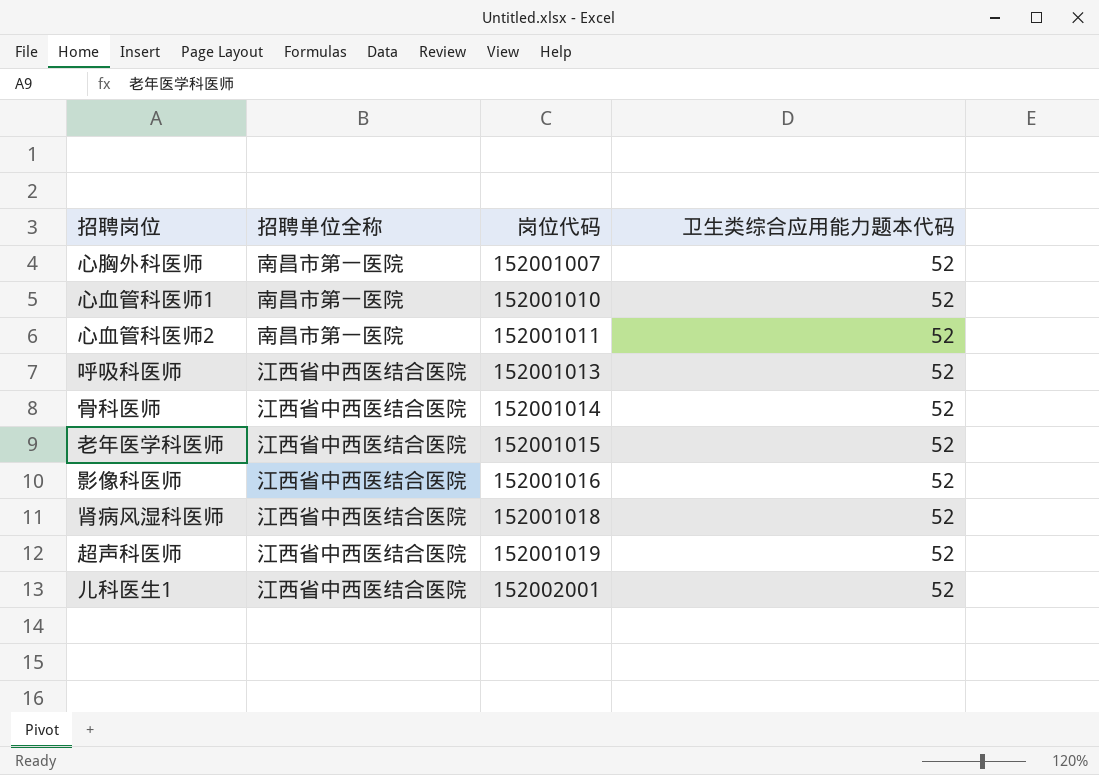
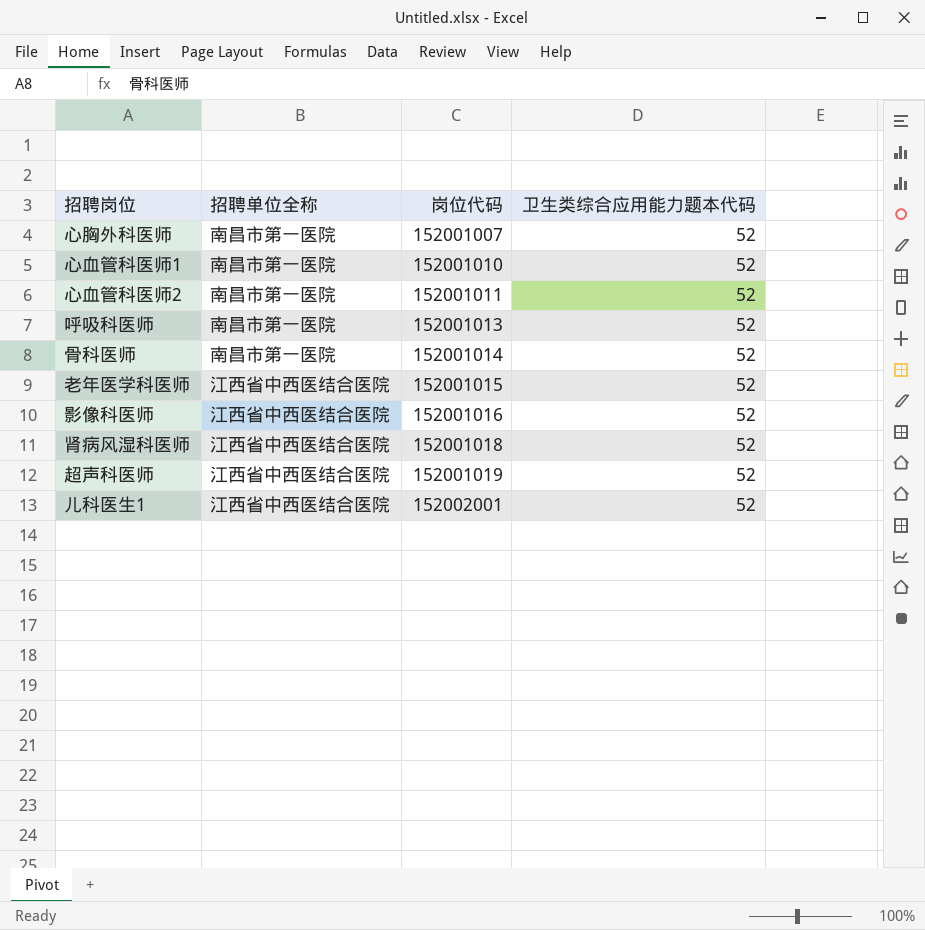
呼吸科医师 | 招聘单位全称: 江西省中西医结合医院 -> 南昌市第一医院
骨科医师 | 招聘单位全称: 江西省中西医结合医院 -> 南昌市第一医院

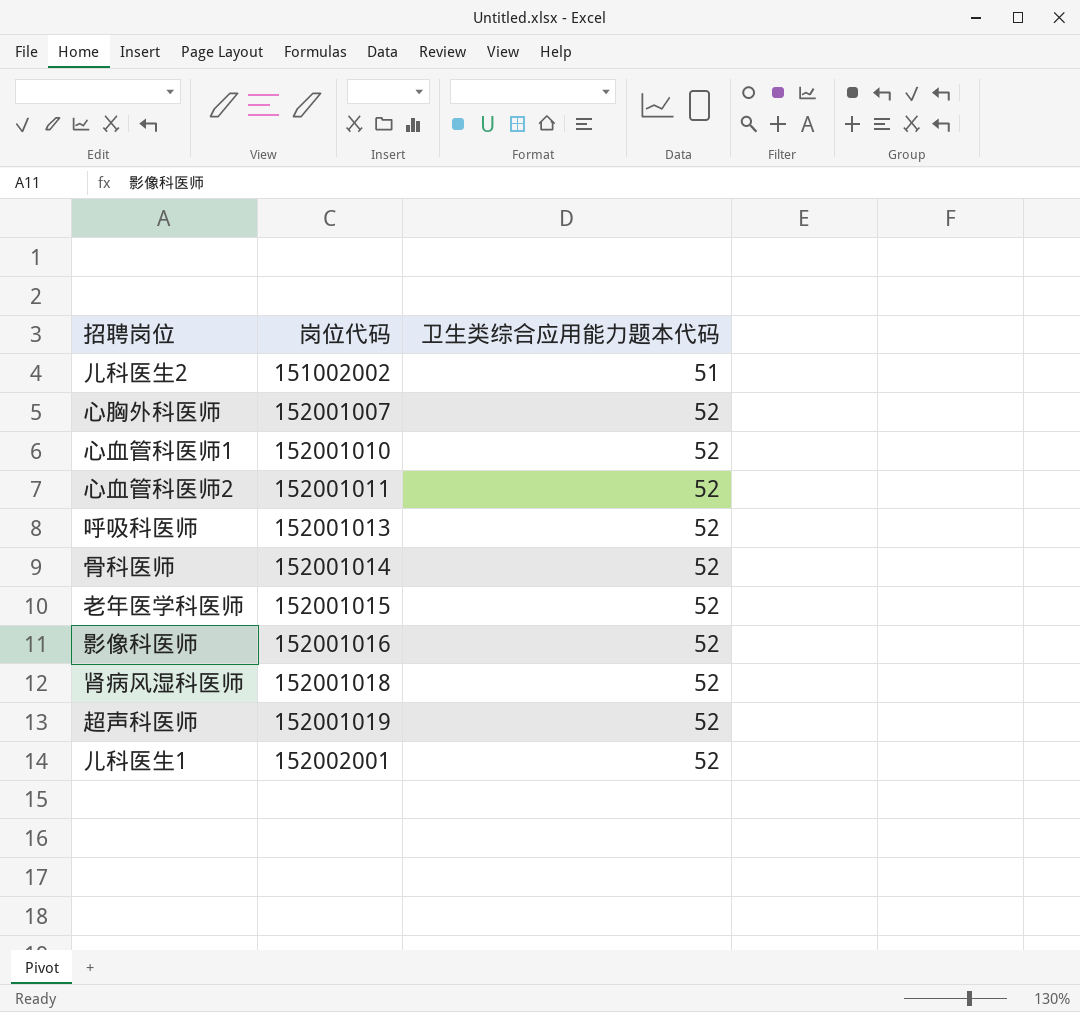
column 招聘单位全称 | position: 2 -> none
row 儿科医生2: none -> 151002002 | 51

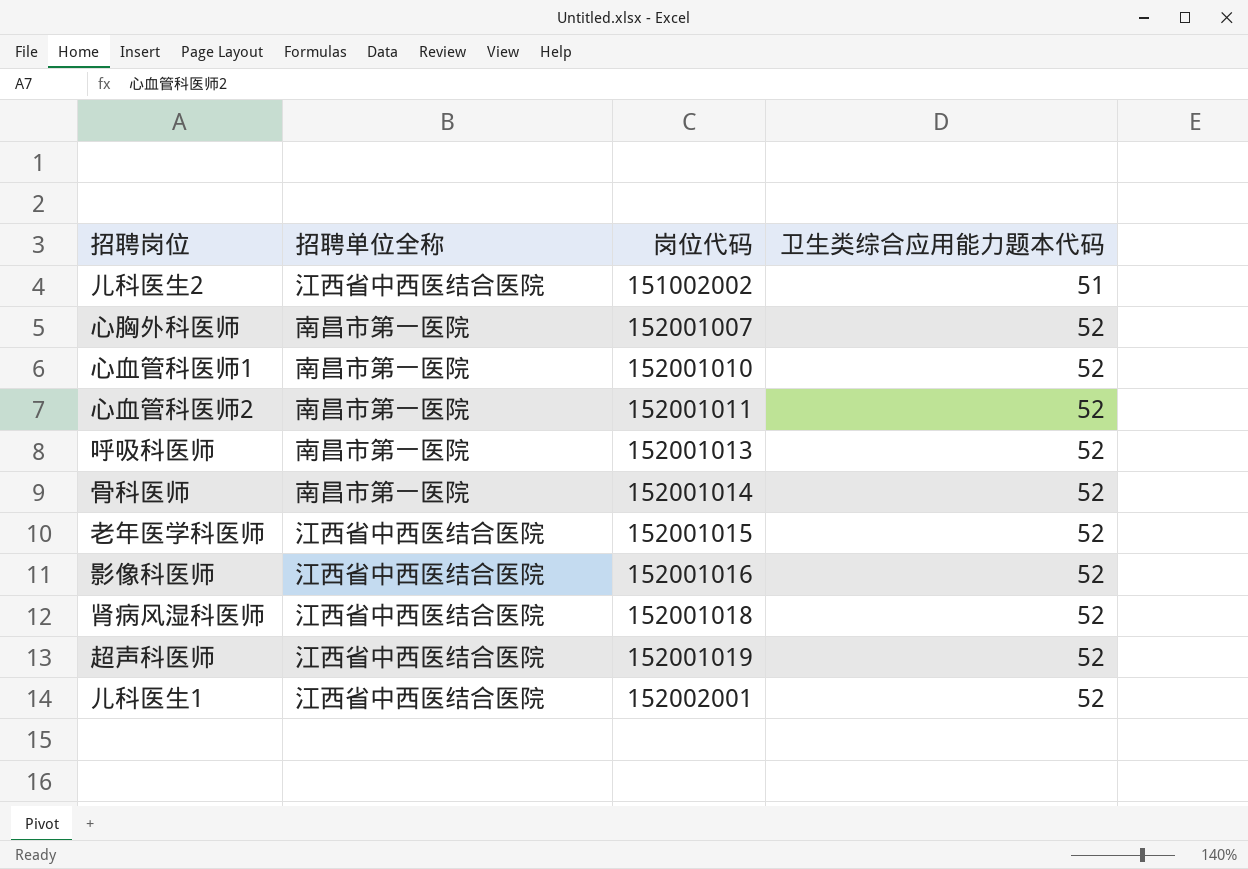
column 招聘单位全称 | position: none -> 2

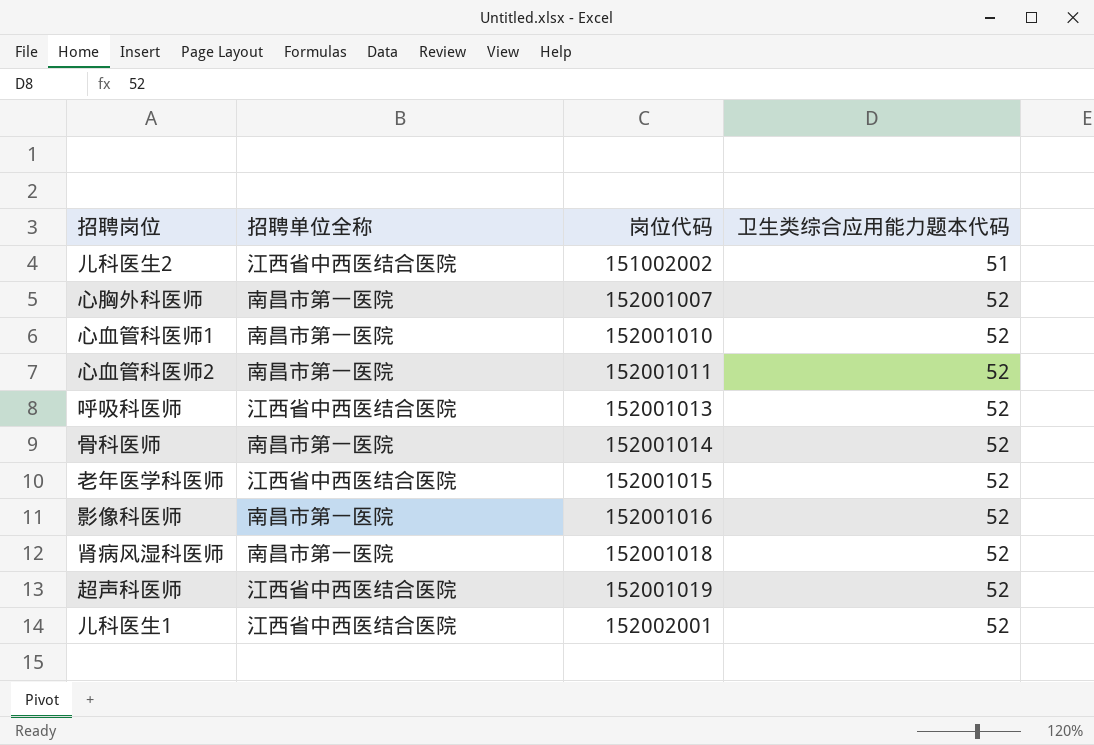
呼吸科医师 | 招聘单位全称: 南昌市第一医院 -> 江西省中西医结合医院
影像科医师 | 招聘单位全称: 江西省中西医结合医院 -> 南昌市第一医院
肾病风湿科医师 | 招聘单位全称: 江西省中西医结合医院 -> 南昌市第一医院

